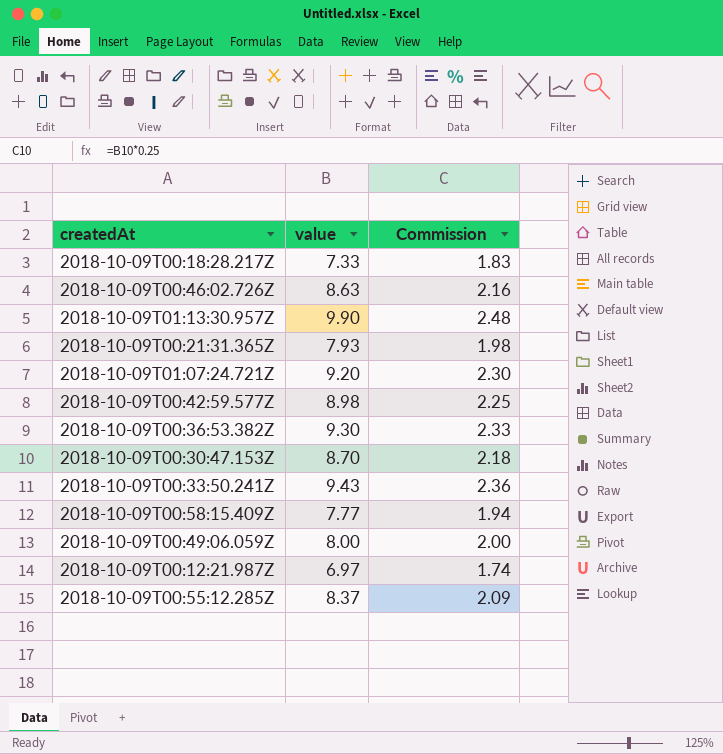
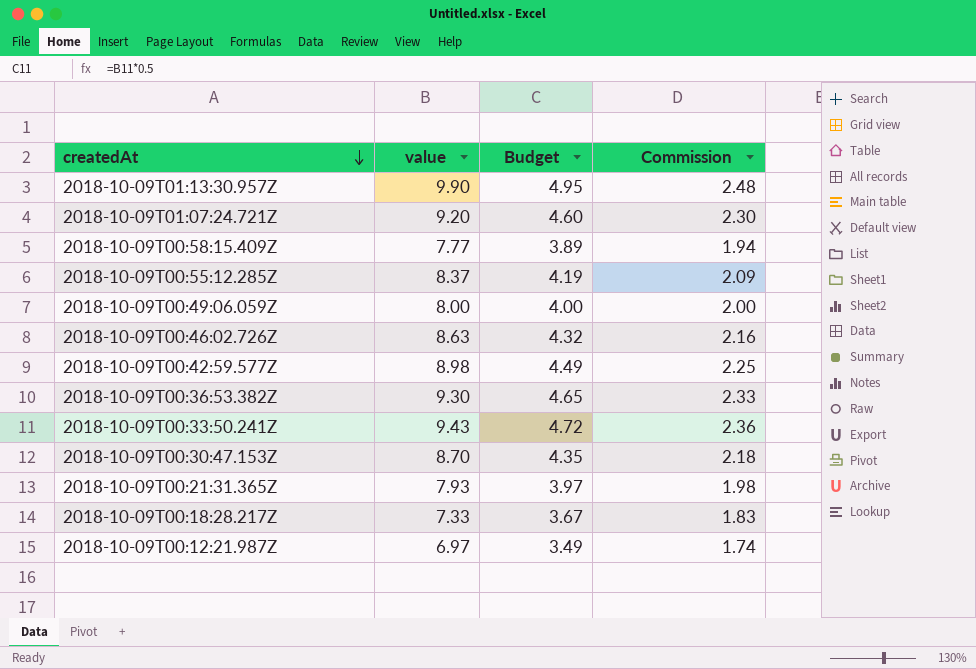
row order: none -> createdAt descending
column Budget | formula: none -> [value] * 0.5

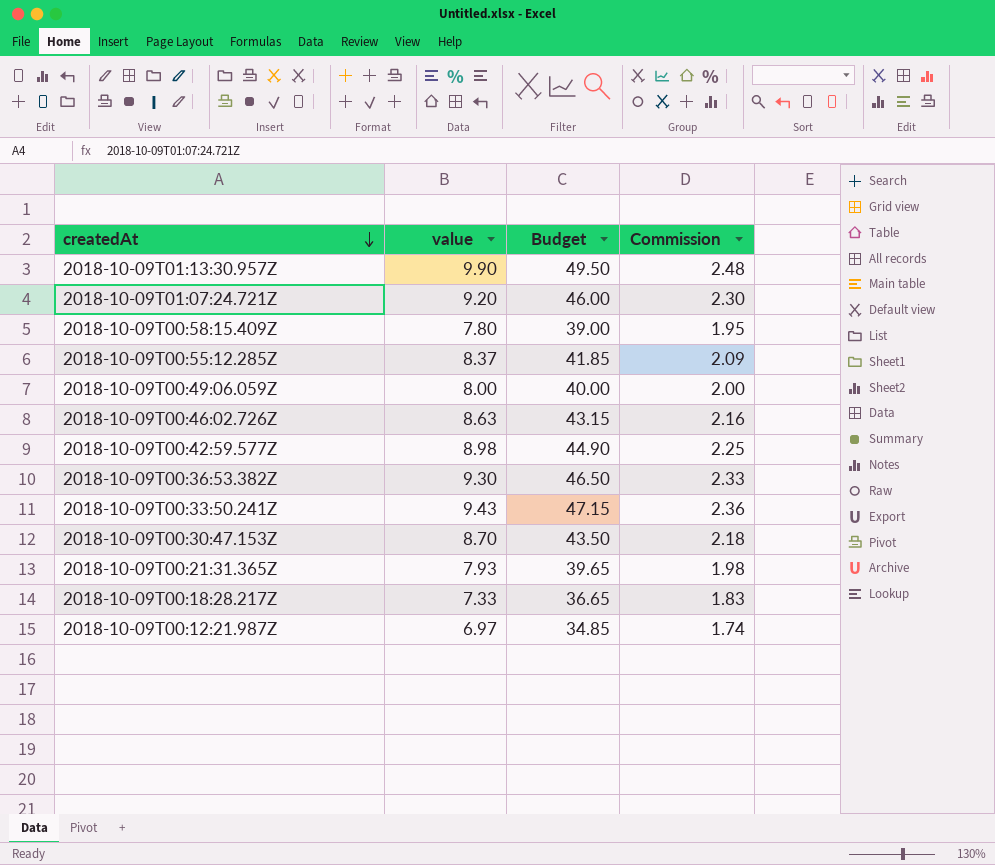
column Budget | formula: [value] * 0.5 -> [value] * 5
2018-10-09T00:58:15.409Z | value: 7.77 -> 7.80
2018-10-09T00:58:15.409Z | Commission: 1.94 -> 1.95

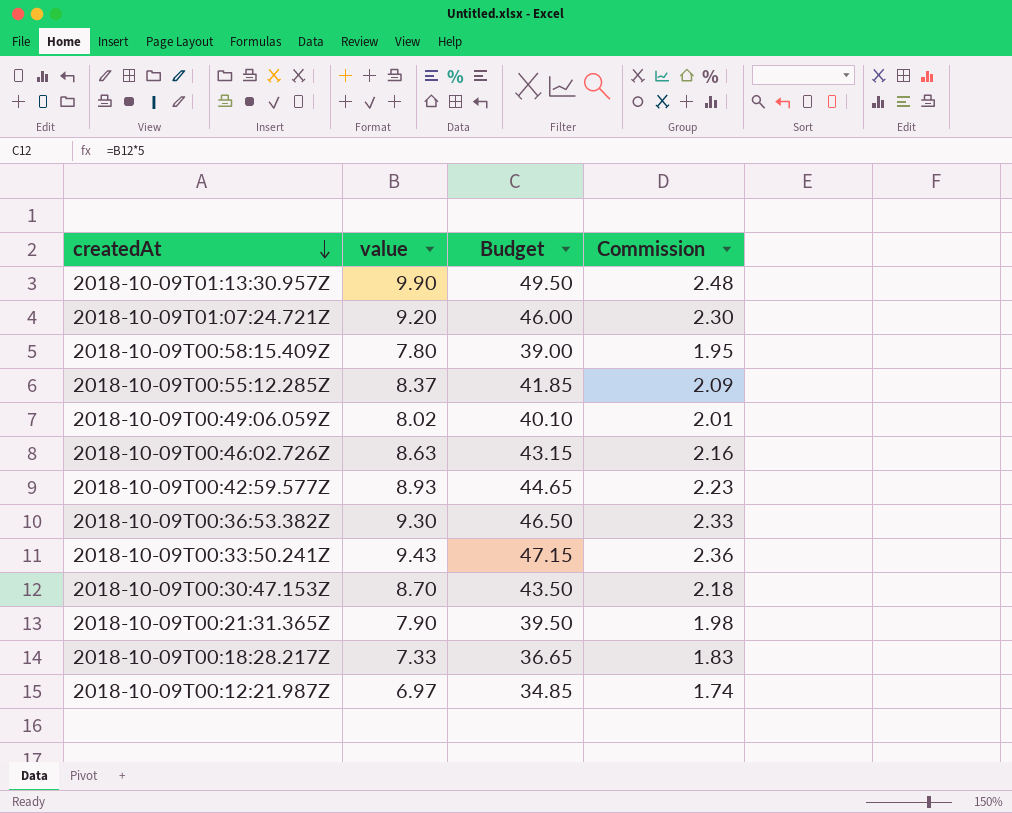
2018-10-09T00:49:06.059Z | value: 8.00 -> 8.02
2018-10-09T00:49:06.059Z | Budget: 40.00 -> 40.10
2018-10-09T00:49:06.059Z | Commission: 2.00 -> 2.01
2018-10-09T00:42:59.577Z | value: 8.98 -> 8.93
2018-10-09T00:42:59.577Z | Budget: 44.90 -> 44.65
2018-10-09T00:42:59.577Z | Commission: 2.25 -> 2.23
2018-10-09T00:21:31.365Z | value: 7.93 -> 7.90
2018-10-09T00:21:31.365Z | Budget: 39.65 -> 39.50

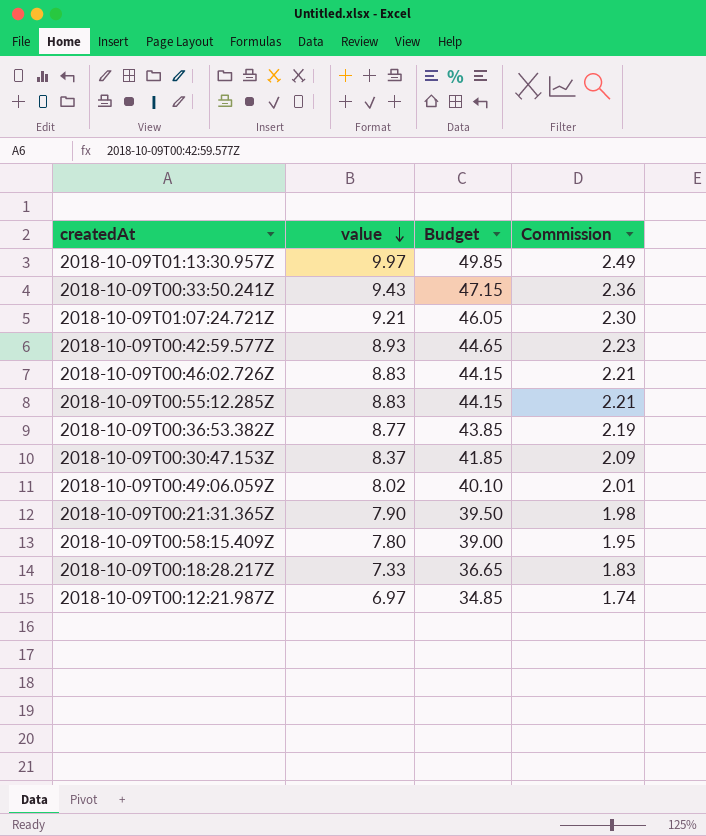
row order: createdAt descending -> value descending
2018-10-09T01:13:30.957Z | value: 9.90 -> 9.97
2018-10-09T01:13:30.957Z | Budget: 49.50 -> 49.85
2018-10-09T01:13:30.957Z | Commission: 2.48 -> 2.49
2018-10-09T01:07:24.721Z | value: 9.20 -> 9.21
2018-10-09T01:07:24.721Z | Budget: 46.00 -> 46.05
2018-10-09T00:46:02.726Z | value: 8.63 -> 8.83
2018-10-09T00:46:02.726Z | Budget: 43.15 -> 44.15
2018-10-09T00:46:02.726Z | Commission: 2.16 -> 2.21
2018-10-09T00:55:12.285Z | value: 8.37 -> 8.83
2018-10-09T00:55:12.285Z | Budget: 41.85 -> 44.15
2018-10-09T00:55:12.285Z | Commission: 2.09 -> 2.21
2018-10-09T00:36:53.382Z | value: 9.30 -> 8.77
2018-10-09T00:36:53.382Z | Budget: 46.50 -> 43.85
2018-10-09T00:36:53.382Z | Commission: 2.33 -> 2.19
2018-10-09T00:30:47.153Z | value: 8.70 -> 8.37
2018-10-09T00:30:47.153Z | Budget: 43.50 -> 41.85
2018-10-09T00:30:47.153Z | Commission: 2.18 -> 2.09

